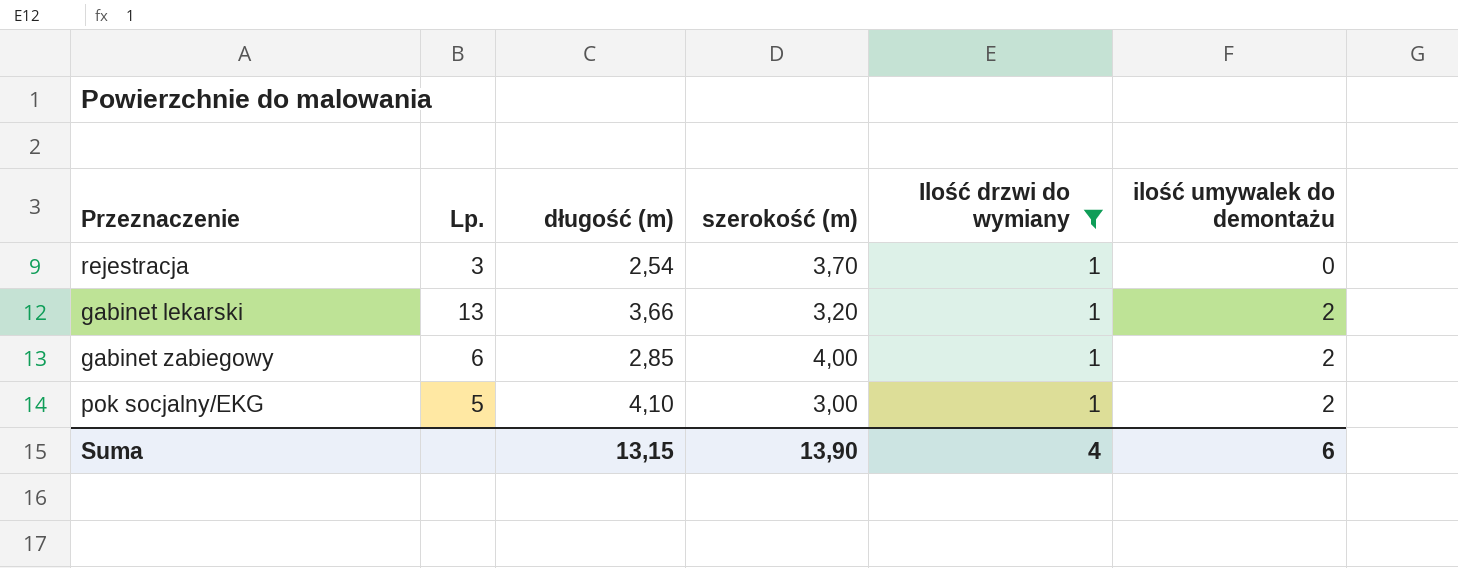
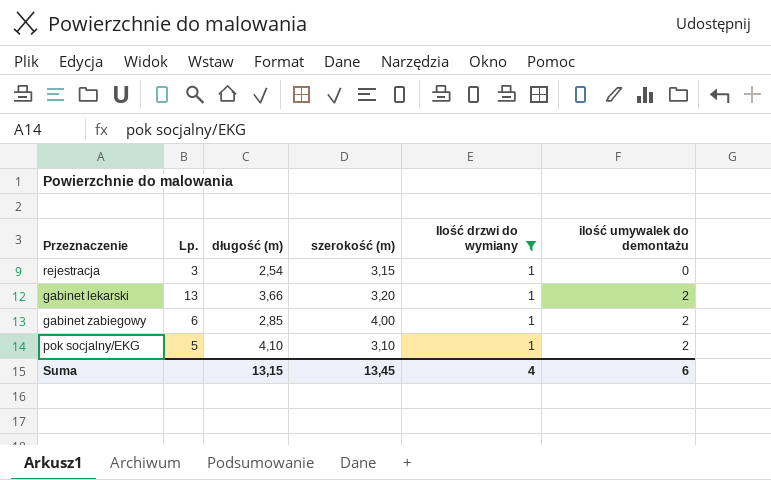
rejestracja | szerokość (m): 3,70 -> 3,15
pok socjalny/EKG | szerokość (m): 3,00 -> 3,10
Suma | szerokość (m): 13,90 -> 13,45

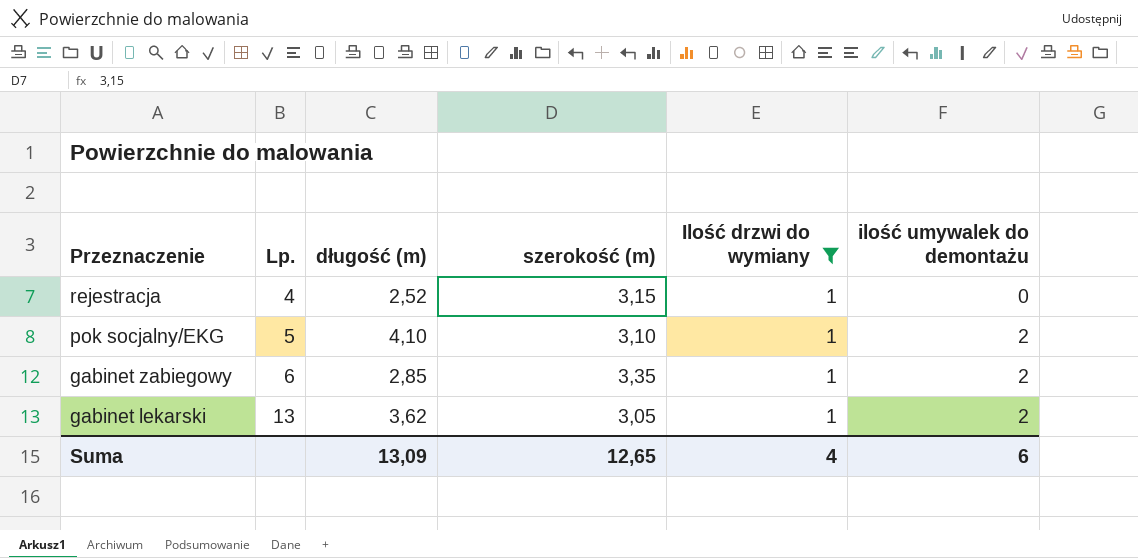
row order: ilość umywalek do demontażu ascending -> Przeznaczenie descending
rejestracja | Lp.: 3 -> 4
rejestracja | długość (m): 2,54 -> 2,52
gabinet zabiegowy | szerokość (m): 4,00 -> 3,35
gabinet lekarski | długość (m): 3,66 -> 3,62
gabinet lekarski | szerokość (m): 3,20 -> 3,05
Suma | długość (m): 13,15 -> 13,09
Suma | szerokość (m): 13,45 -> 12,65

